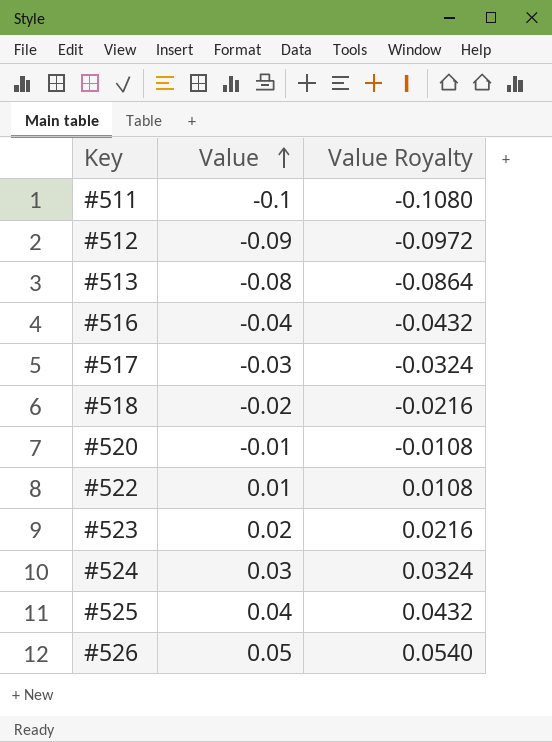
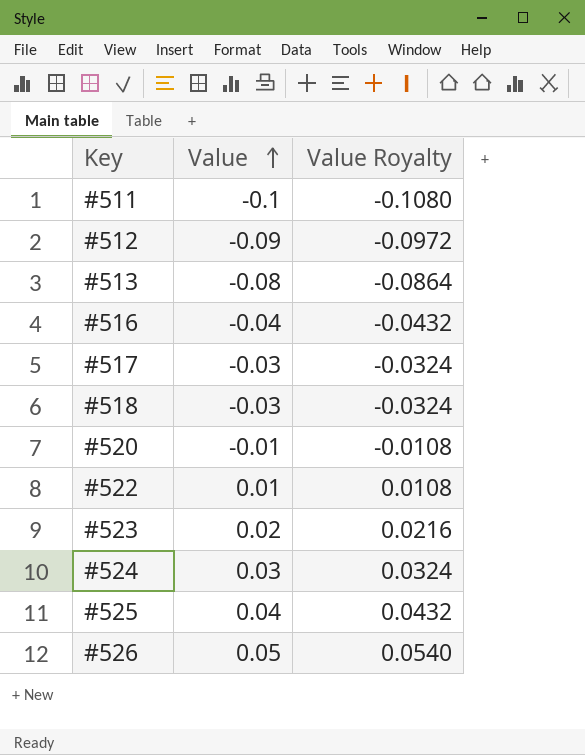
#518 | Value: -0.02 -> -0.03
#518 | Value Royalty: -0.0216 -> -0.0324

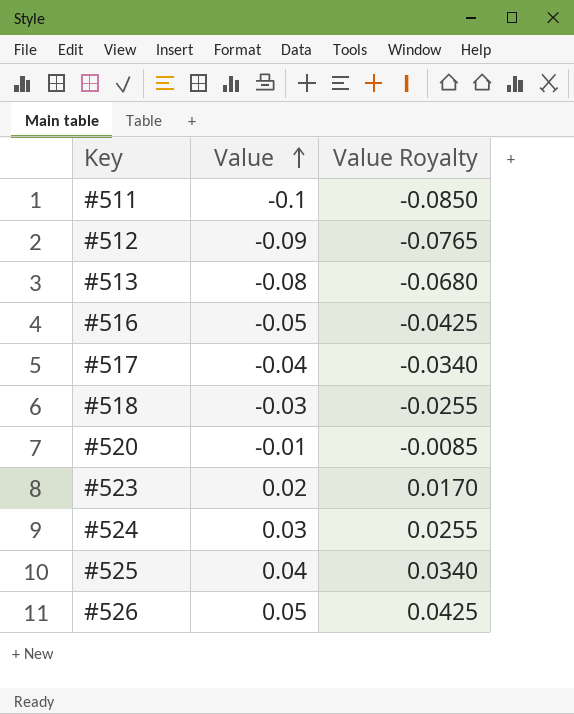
column Value Royalty | formula: [Value] * 1.08 -> [Value] * 0.85
row #522: 0.01 | 0.0108 -> none
#516 | Value: -0.04 -> -0.05
#517 | Value: -0.03 -> -0.04

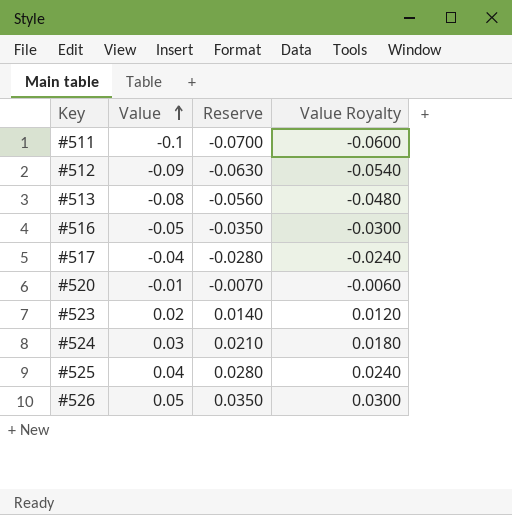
column Reserve | formula: none -> [Value] * 0.7
column Value Royalty | formula: [Value] * 0.85 -> [Value] * 0.6
row #518: -0.03 | -0.0255 -> none

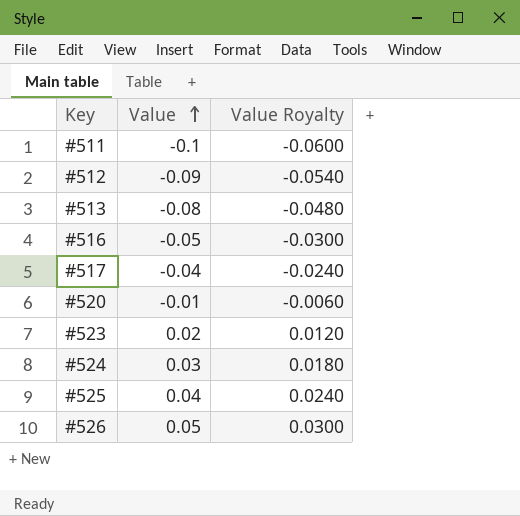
column Reserve | formula: [Value] * 0.7 -> none

